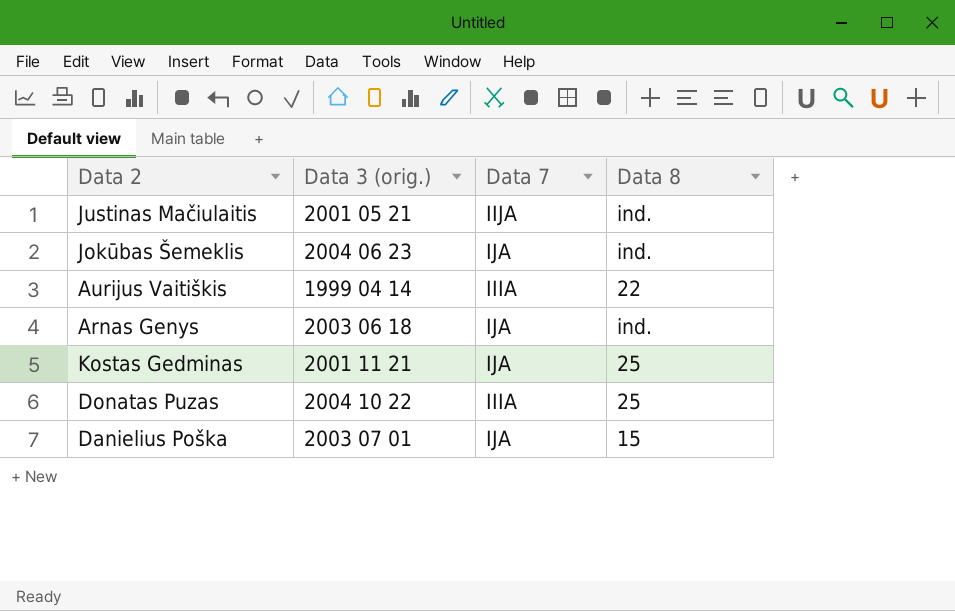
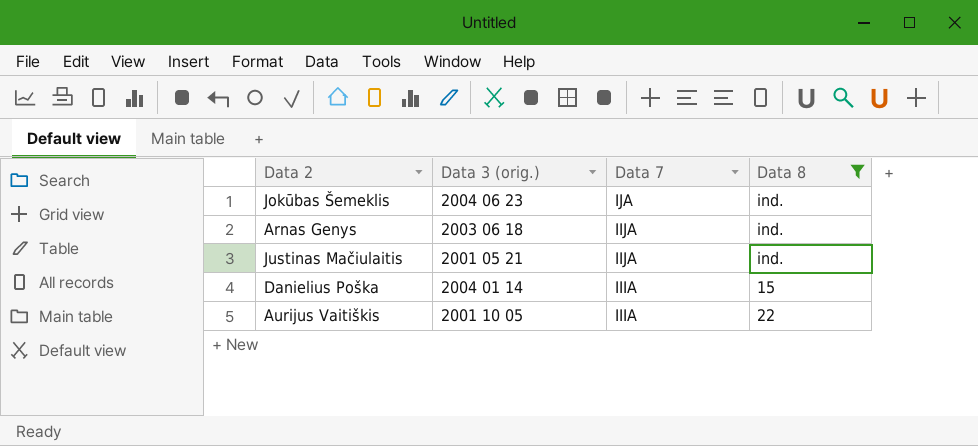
filter: none -> Data 8 != 25
row order: none -> Data 7 descending
Arnas Genys | Data 7: IJA -> IIJA
Danielius Poška | Data 3 (orig.): 2003 07 01 -> 2004 01 14
Danielius Poška | Data 7: IJA -> IIIA
Aurijus Vaitiškis | Data 3 (orig.): 1999 04 14 -> 2001 10 05

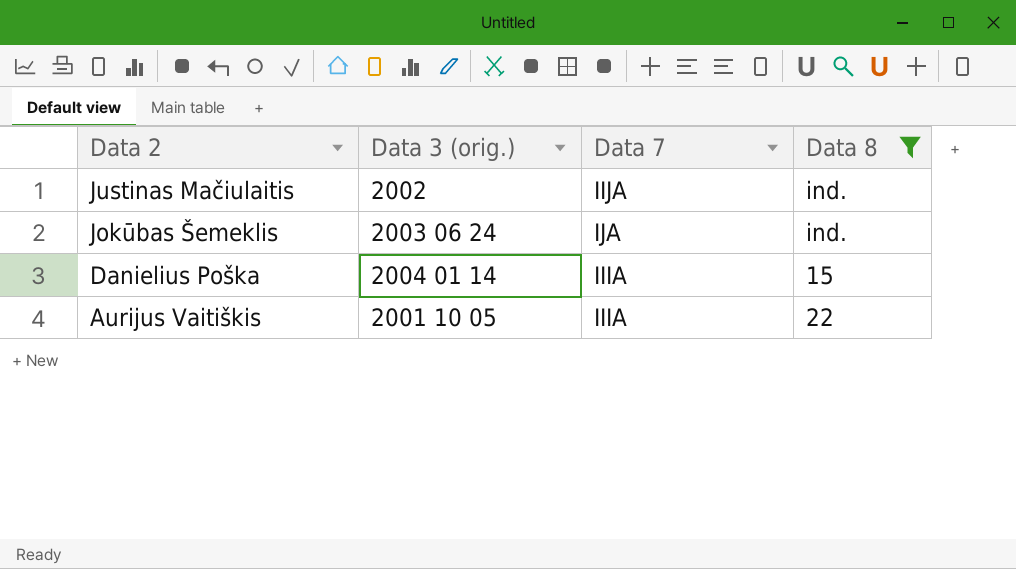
row order: Data 7 descending -> Data 2 descending
row Arnas Genys: 2003 06 18 | IIJA | ind. -> none
Justinas Mačiulaitis | Data 3 (orig.): 2001 05 21 -> 2002
Jokūbas Šemeklis | Data 3 (orig.): 2004 06 23 -> 2003 06 24

